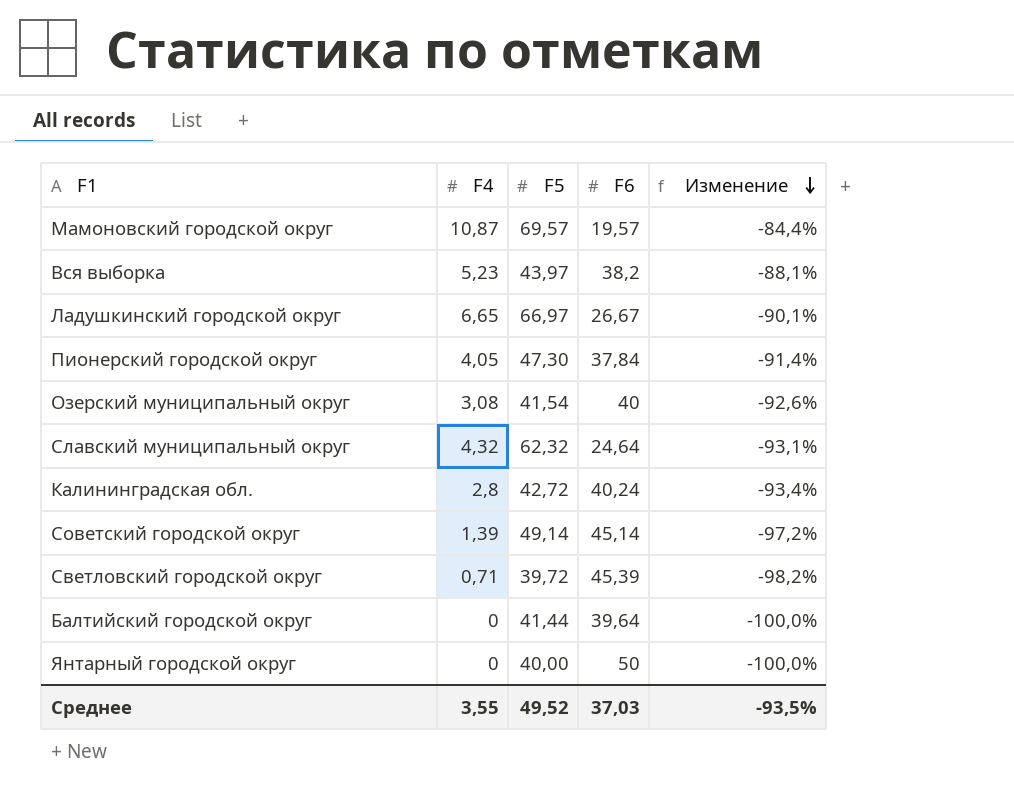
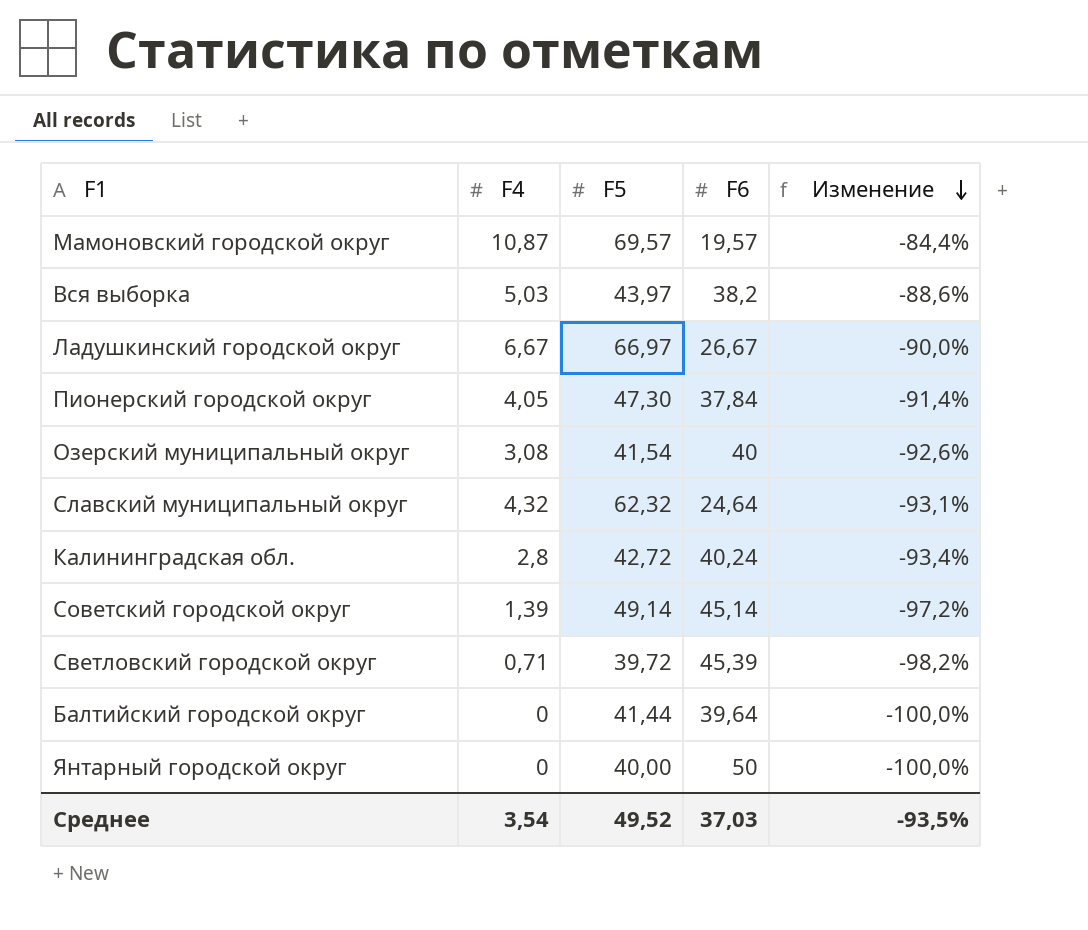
Вся выборка | F4: 5,23 -> 5,03
Вся выборка | Изменение: -88,1% -> -88,6%
Ладушкинский городской округ | F4: 6,65 -> 6,67
Ладушкинский городской округ | Изменение: -90,1% -> -90,0%
Среднее | F4: 3,55 -> 3,54

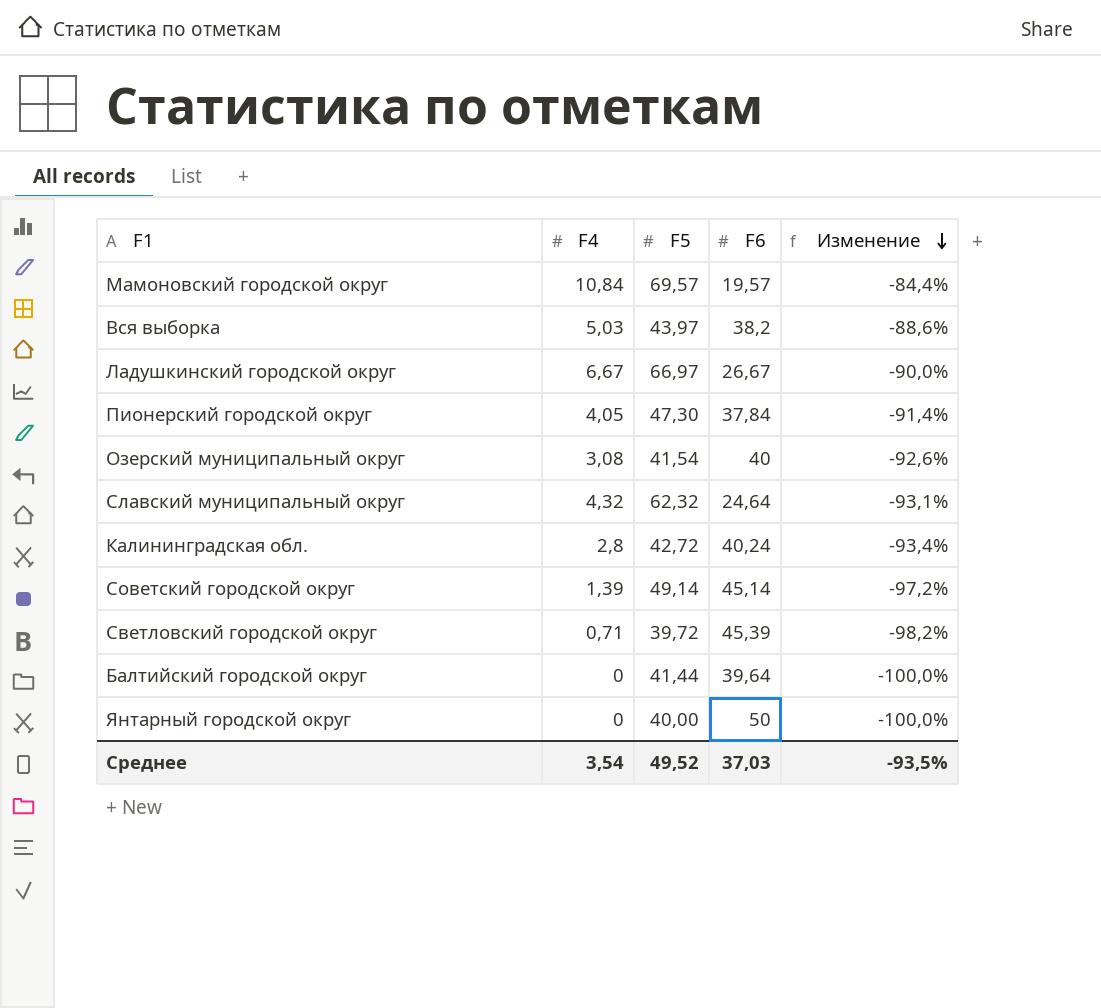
Мамоновский городской округ | F4: 10,87 -> 10,84

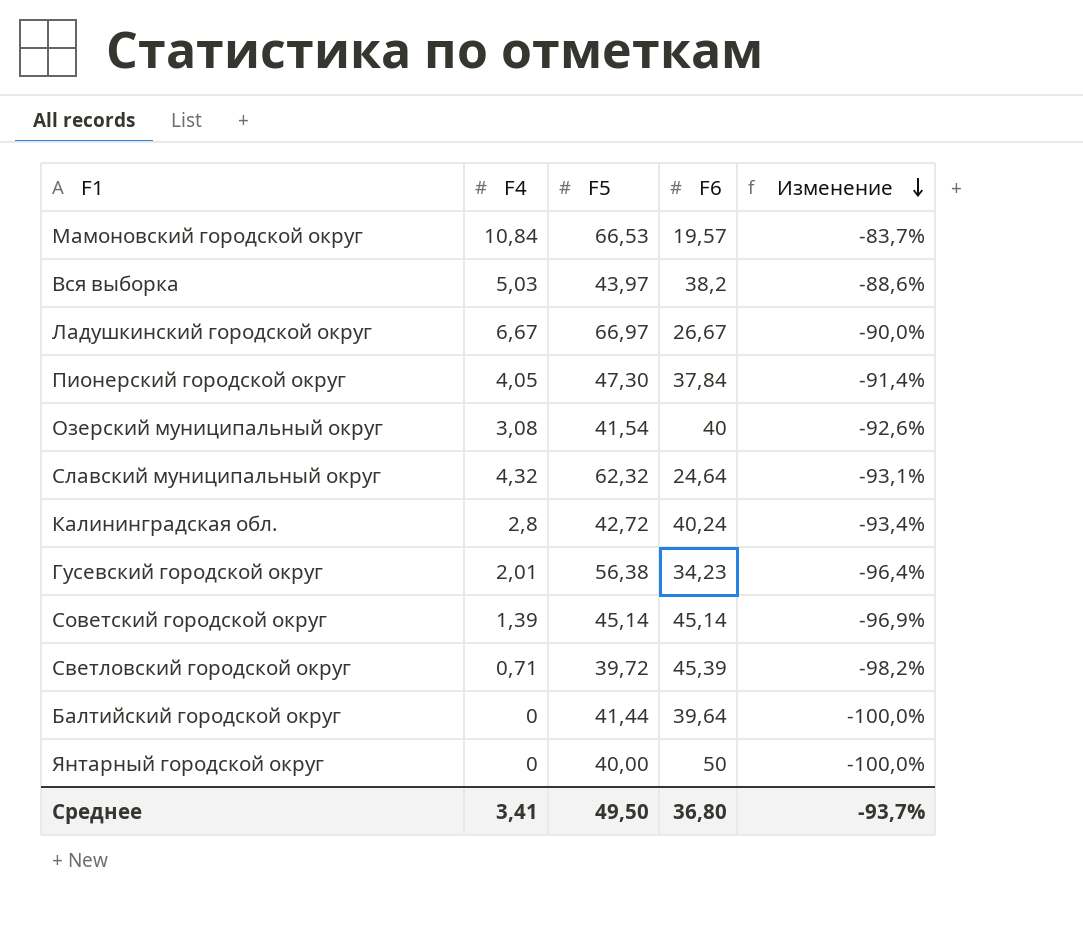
Мамоновский городской округ | F5: 69,57 -> 66,53
Мамоновский городской округ | Изменение: -84,4% -> -83,7%
row Гусевский городской округ: none -> 2,01 | 56,38 | 34,23 | -96,4%
Советский городской округ | F5: 49,14 -> 45,14
Советский городской округ | Изменение: -97,2% -> -96,9%
Среднее | F4: 3,54 -> 3,41
Среднее | F5: 49,52 -> 49,50
Среднее | F6: 37,03 -> 36,80
Среднее | Изменение: -93,5% -> -93,7%

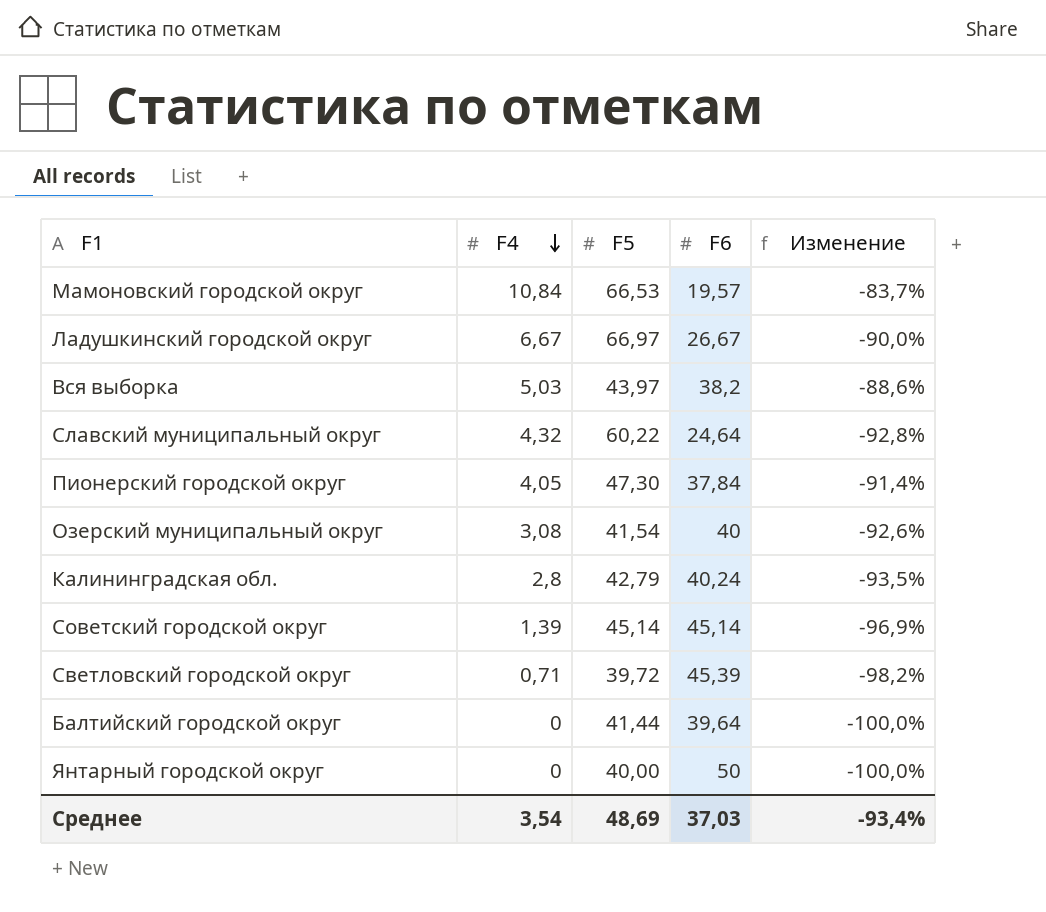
row order: Изменение descending -> F4 descending
row Гусевский городской округ: 2,01 | 56,38 | 34,23 | -96,4% -> none
Славский муниципальный округ | F5: 62,32 -> 60,22
Славский муниципальный округ | Изменение: -93,1% -> -92,8%
Калининградская обл. | F5: 42,72 -> 42,79
Калининградская обл. | Изменение: -93,4% -> -93,5%
Среднее | F4: 3,41 -> 3,54
Среднее | F5: 49,50 -> 48,69
Среднее | F6: 36,80 -> 37,03
Среднее | Изменение: -93,7% -> -93,4%

